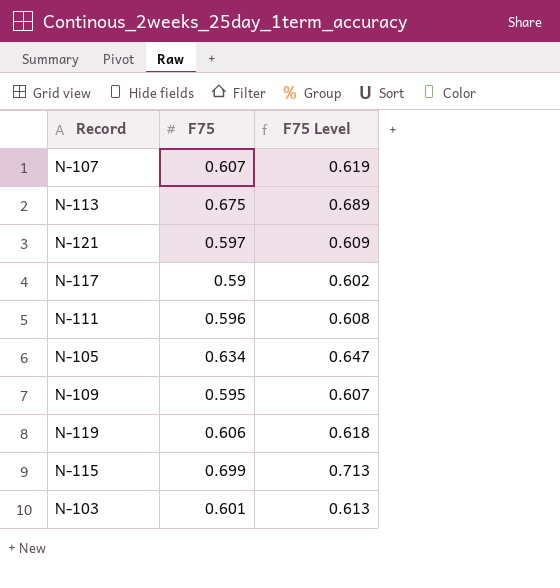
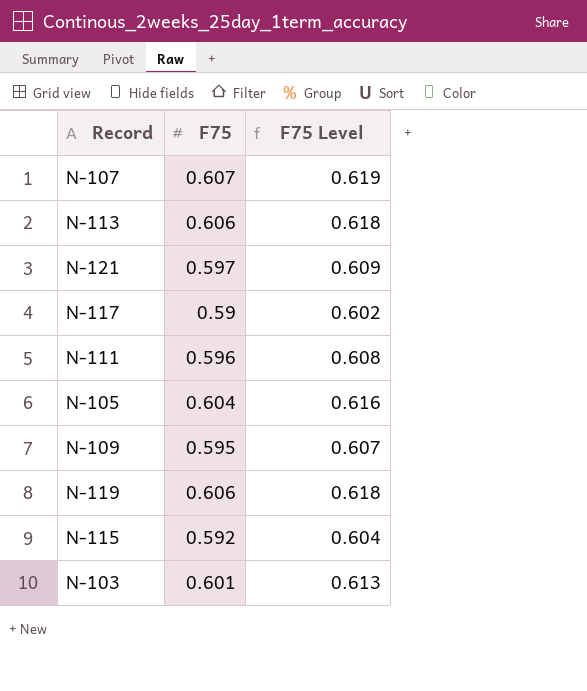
N-113 | F75: 0.675 -> 0.606
N-113 | F75 Level: 0.689 -> 0.618
N-105 | F75: 0.634 -> 0.604
N-105 | F75 Level: 0.647 -> 0.616
N-115 | F75: 0.699 -> 0.592
N-115 | F75 Level: 0.713 -> 0.604

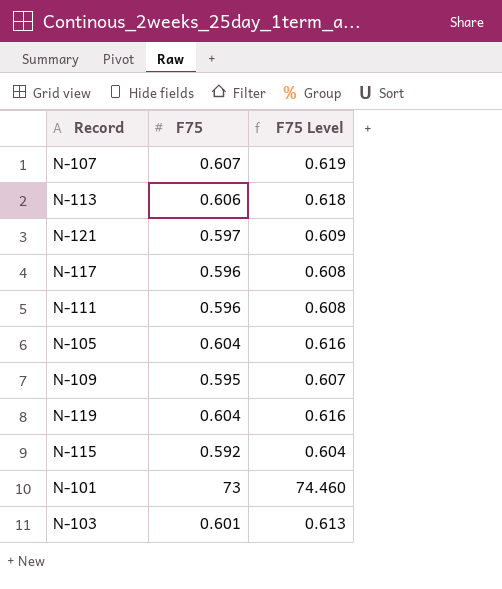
N-117 | F75: 0.59 -> 0.596
N-117 | F75 Level: 0.602 -> 0.608
N-119 | F75: 0.606 -> 0.604
N-119 | F75 Level: 0.618 -> 0.616
row N-101: none -> 73 | 74.460

